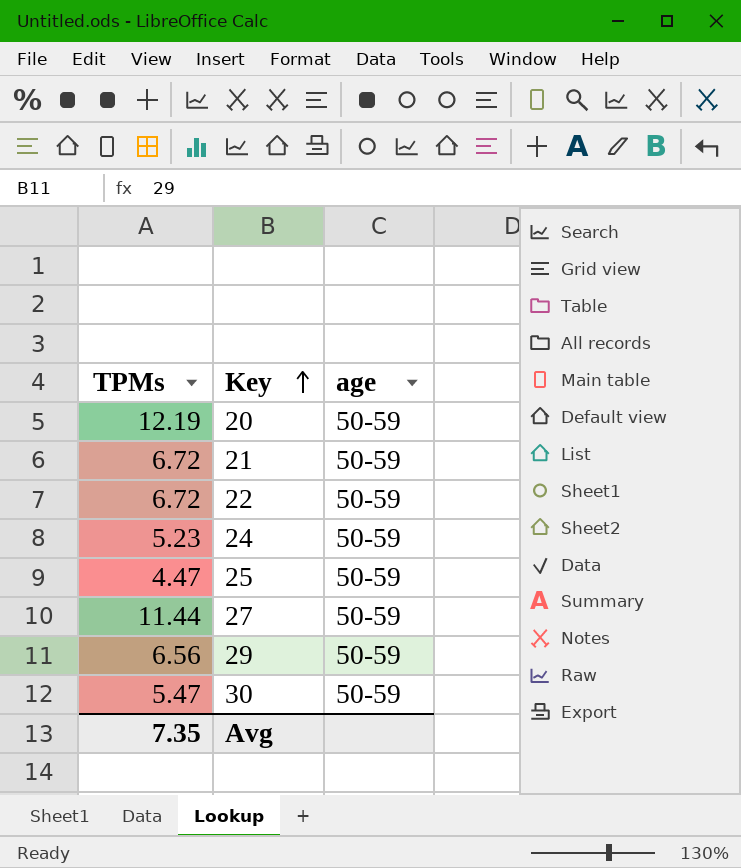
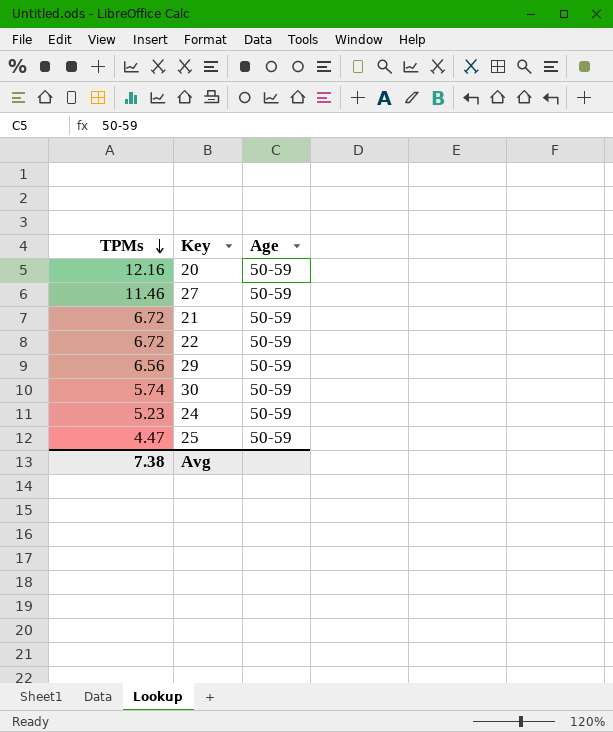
row order: Key ascending -> TPMs descending
column name: age -> Age
20 | TPMs: 12.19 -> 12.16
27 | TPMs: 11.44 -> 11.46
30 | TPMs: 5.47 -> 5.74
Avg | TPMs: 7.35 -> 7.38

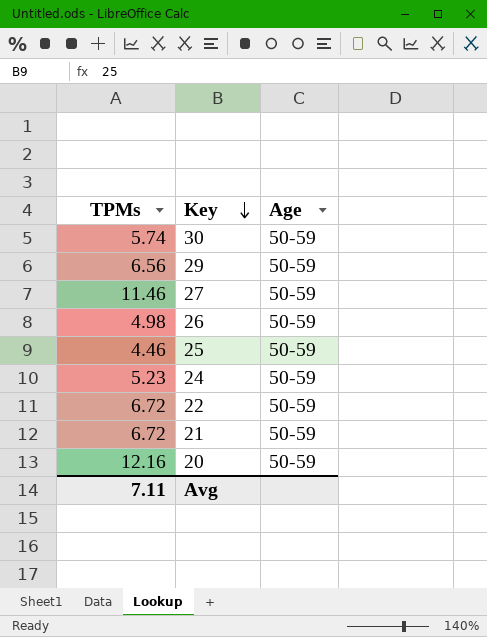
row order: TPMs descending -> Key descending
row 26: none -> 4.98 | 50-59
25 | TPMs: 4.47 -> 4.46
Avg | TPMs: 7.38 -> 7.11

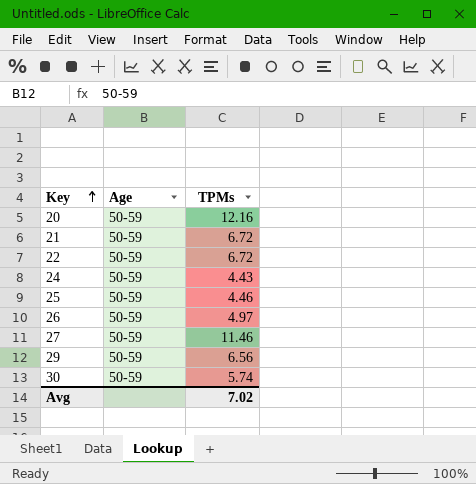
row order: Key descending -> Key ascending
column TPMs | position: 1 -> 3
24 | TPMs: 5.23 -> 4.43
26 | TPMs: 4.98 -> 4.97
Avg | TPMs: 7.11 -> 7.02

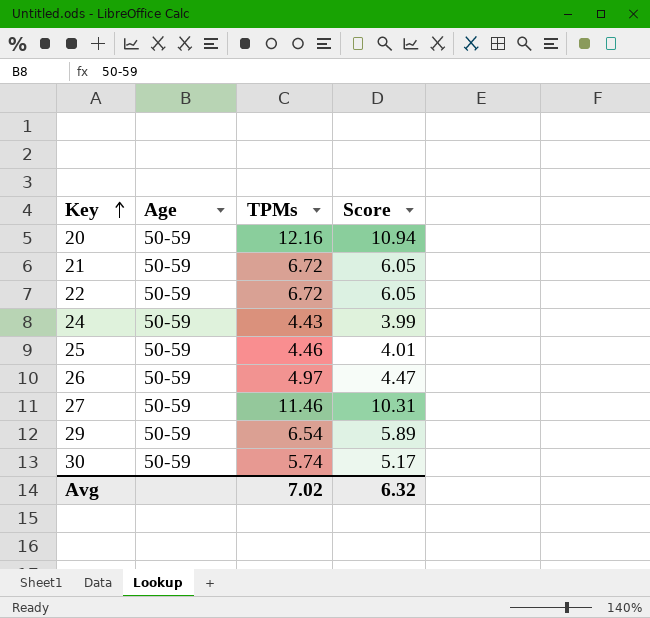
column Score | formula: none -> [TPMs] * 0.9
29 | TPMs: 6.56 -> 6.54

